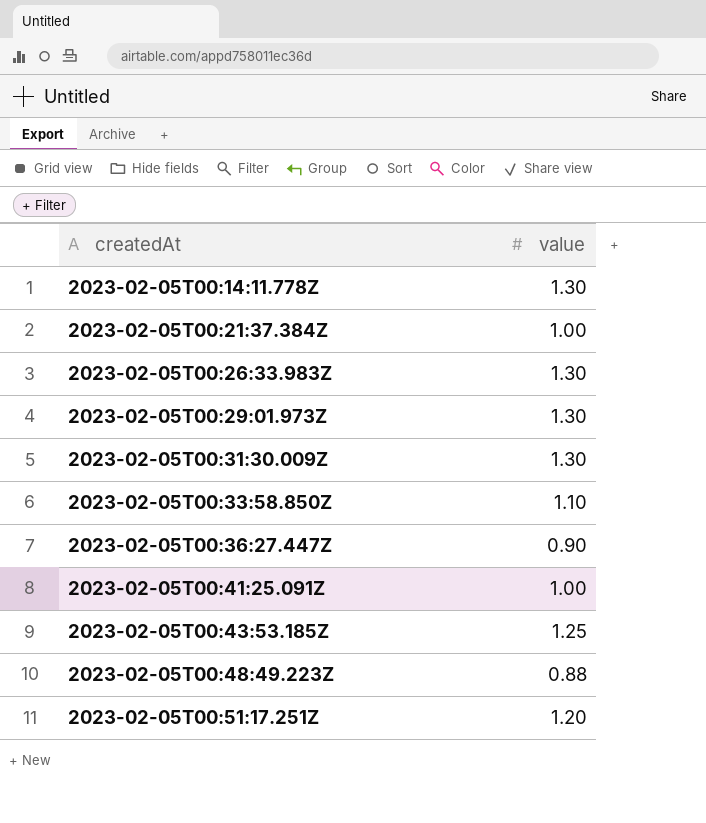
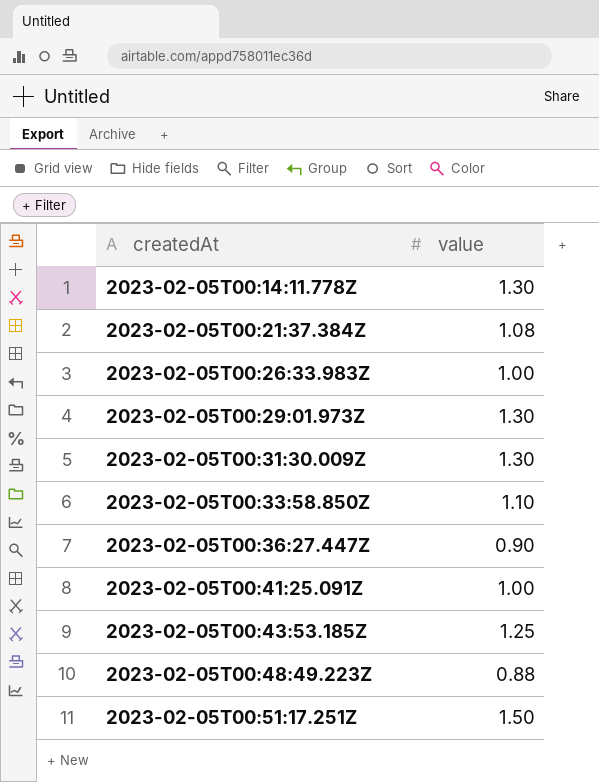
2023-02-05T00:21:37.384Z | value: 1.00 -> 1.08
2023-02-05T00:26:33.983Z | value: 1.30 -> 1.00
2023-02-05T00:51:17.251Z | value: 1.20 -> 1.50

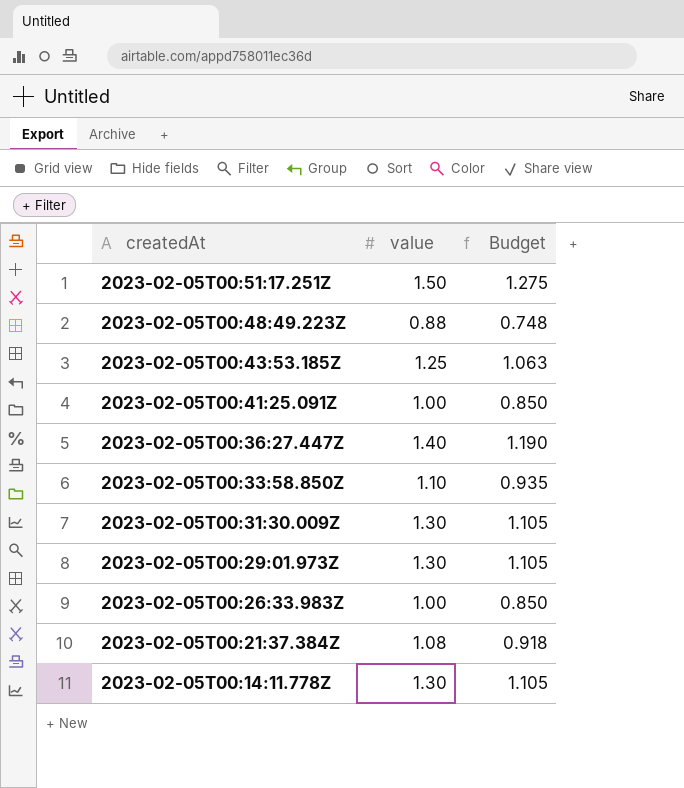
row order: createdAt ascending -> createdAt descending
column Budget | formula: none -> [value] * 0.85
2023-02-05T00:36:27.447Z | value: 0.90 -> 1.40

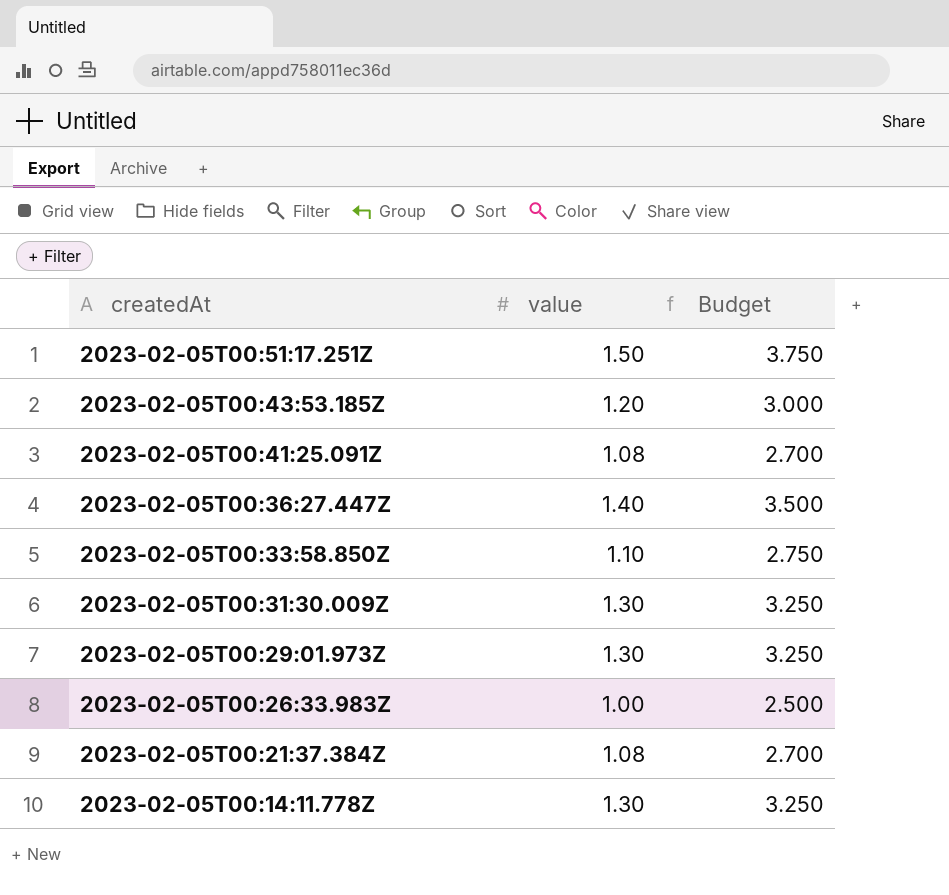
column Budget | formula: [value] * 0.85 -> [value] * 2.5
row 2023-02-05T00:48:49.223Z: 0.88 | 0.748 -> none
2023-02-05T00:43:53.185Z | value: 1.25 -> 1.20
2023-02-05T00:41:25.091Z | value: 1.00 -> 1.08

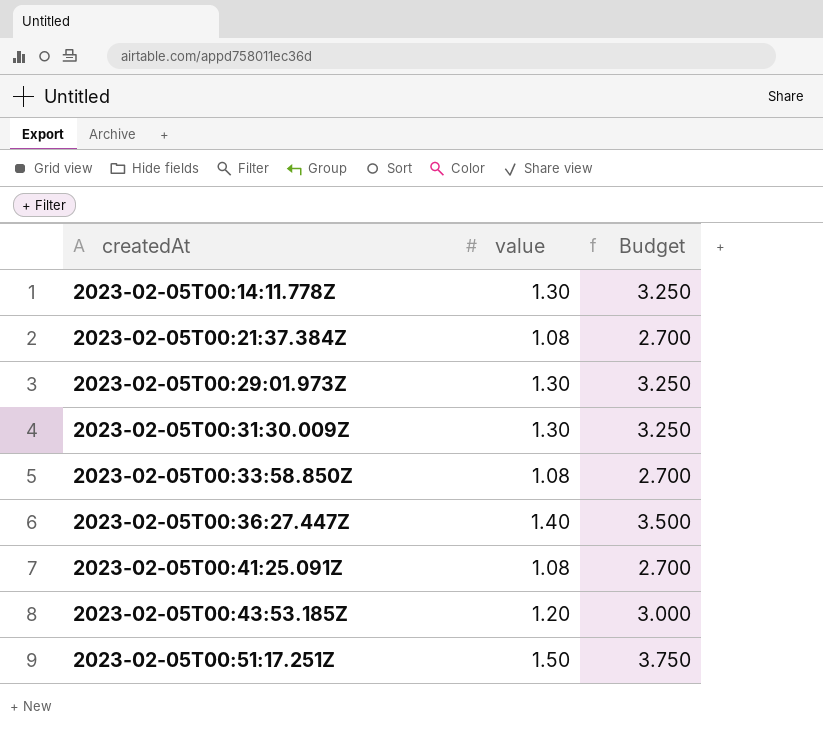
row order: createdAt descending -> createdAt ascending
row 2023-02-05T00:26:33.983Z: 1.00 | 2.500 -> none
2023-02-05T00:33:58.850Z | value: 1.10 -> 1.08
2023-02-05T00:33:58.850Z | Budget: 2.750 -> 2.700

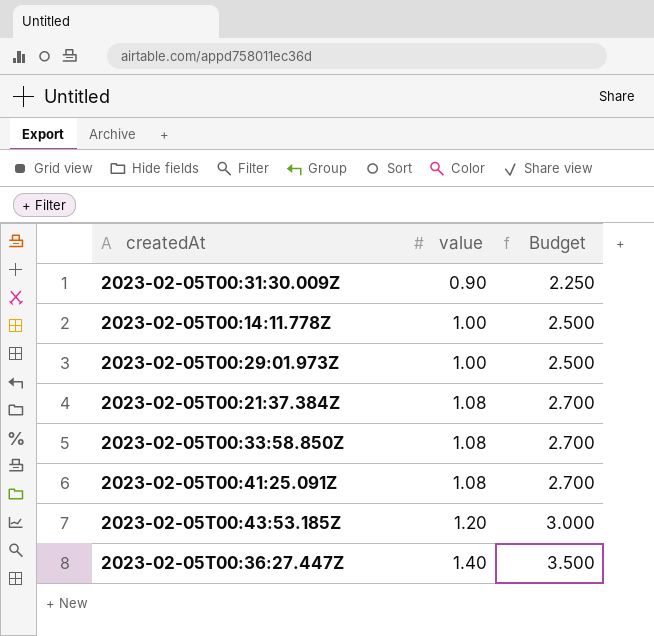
row order: createdAt ascending -> value ascending
row 2023-02-05T00:51:17.251Z: 1.50 | 3.750 -> none
2023-02-05T00:31:30.009Z | value: 1.30 -> 0.90
2023-02-05T00:31:30.009Z | Budget: 3.250 -> 2.250
2023-02-05T00:14:11.778Z | value: 1.30 -> 1.00
2023-02-05T00:14:11.778Z | Budget: 3.250 -> 2.500
2023-02-05T00:29:01.973Z | value: 1.30 -> 1.00
2023-02-05T00:29:01.973Z | Budget: 3.250 -> 2.500

